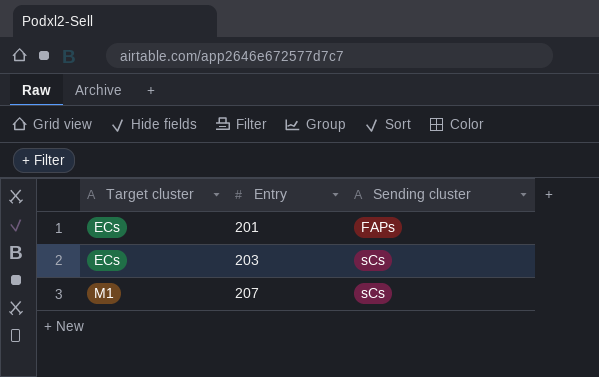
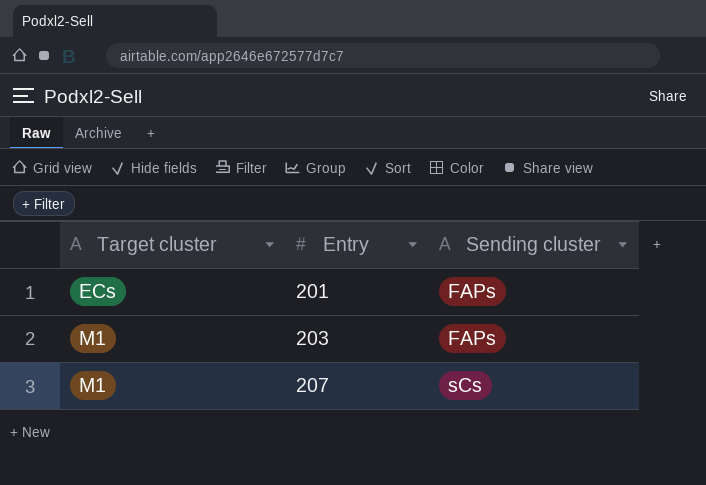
203 | Target cluster: ECs -> M1
203 | Sending cluster: sCs -> FAPs

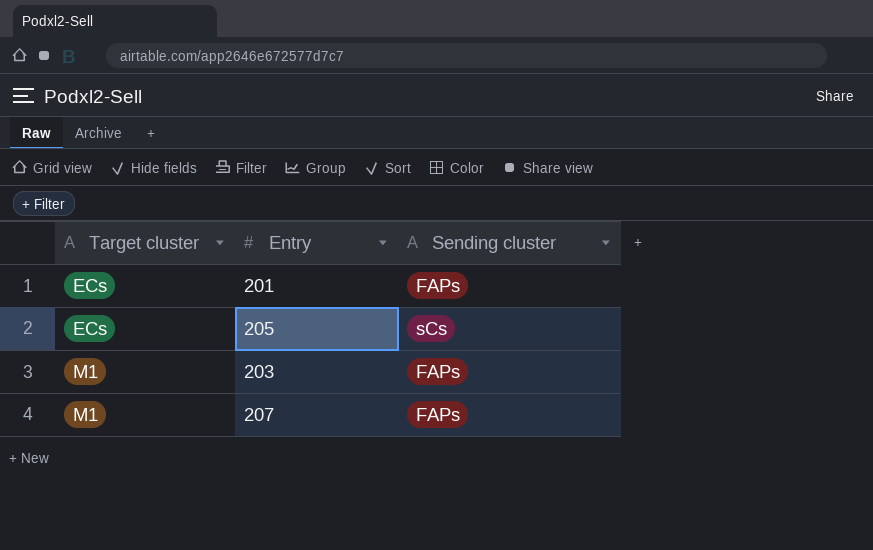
row 205: none -> ECs | sCs
207 | Sending cluster: sCs -> FAPs

